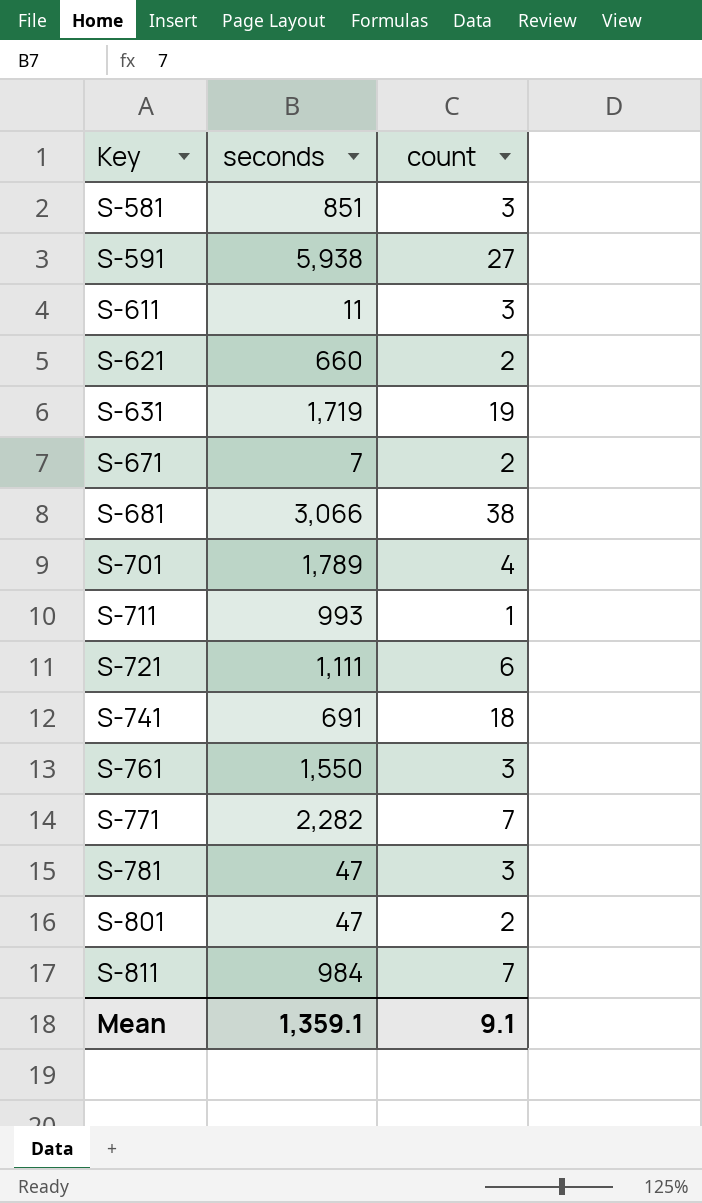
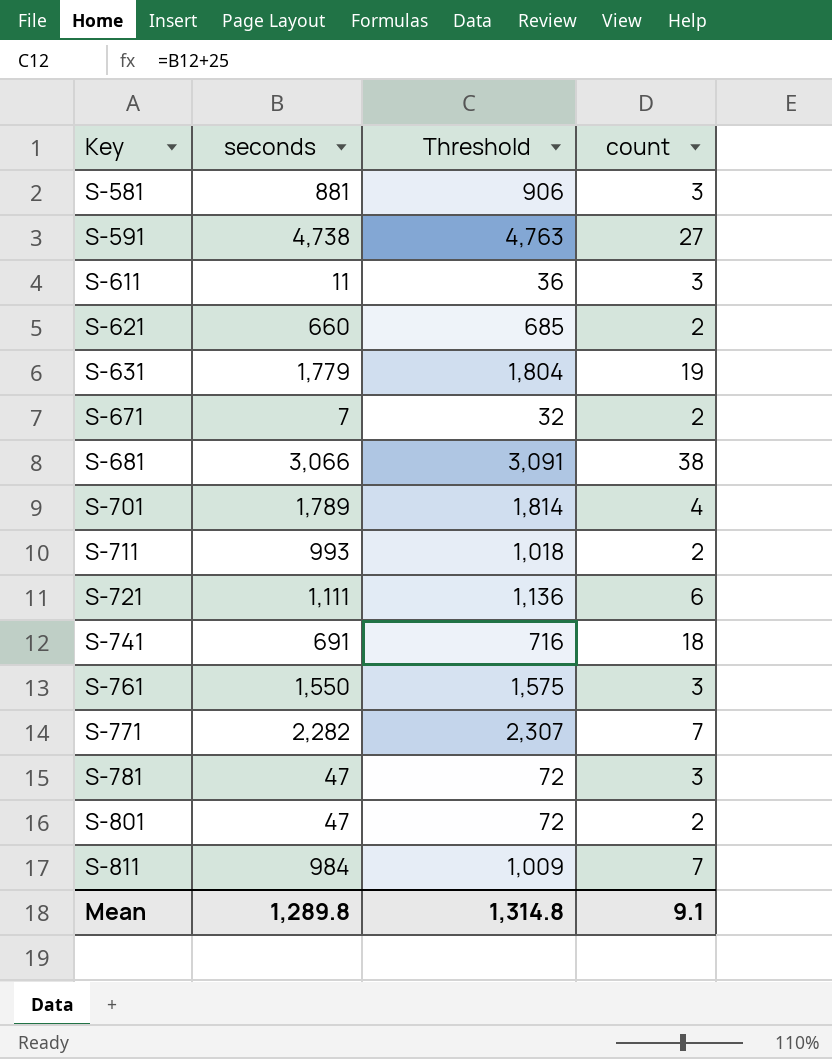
column Threshold | formula: none -> [seconds] + 25
S-581 | seconds: 851 -> 881
S-591 | seconds: 5,938 -> 4,738
S-631 | seconds: 1,719 -> 1,779
S-711 | count: 1 -> 2
Mean | seconds: 1,359.1 -> 1,289.8

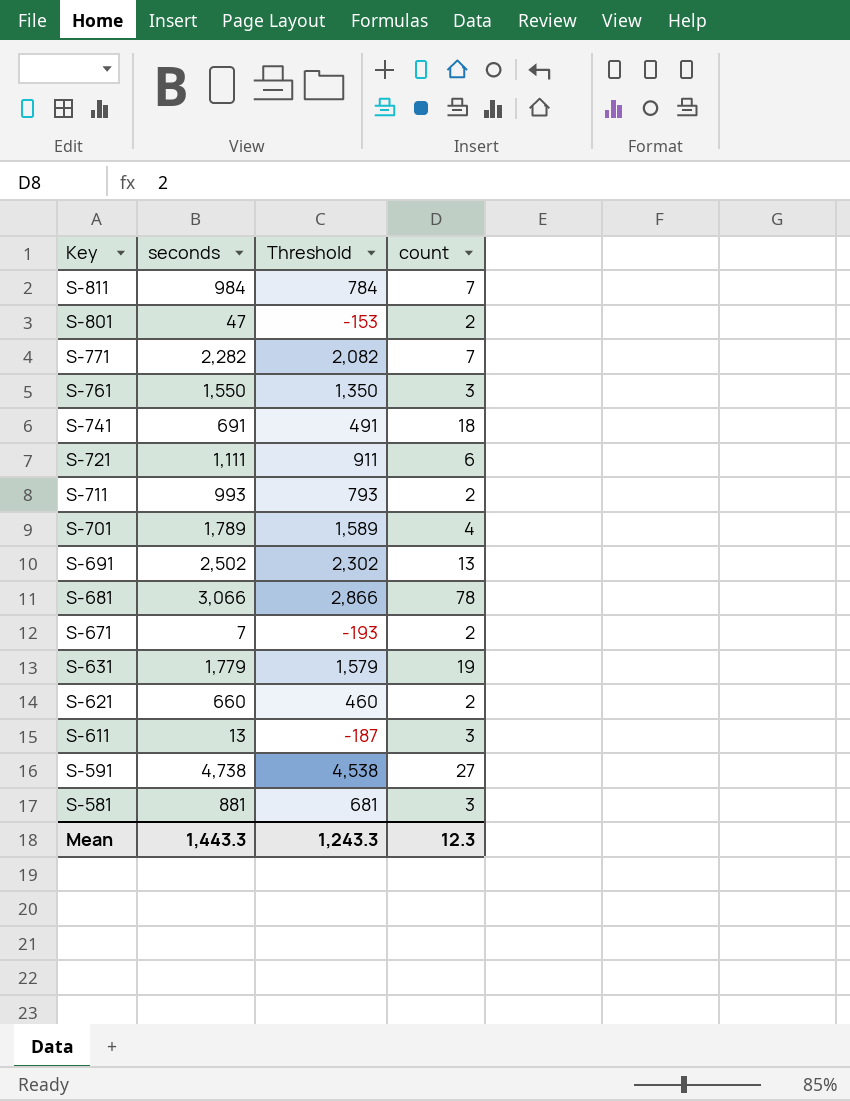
row order: Key ascending -> Key descending
column Threshold | formula: [seconds] + 25 -> [seconds] - 200
row S-781: 47 | 72 | 3 -> none
row S-691: none -> 2,502 | 2,302 | 13
S-681 | count: 38 -> 78
S-611 | seconds: 11 -> 13
Mean | seconds: 1,289.8 -> 1,443.3
Mean | Threshold: 1,314.8 -> 1,243.3
Mean | count: 9.1 -> 12.3

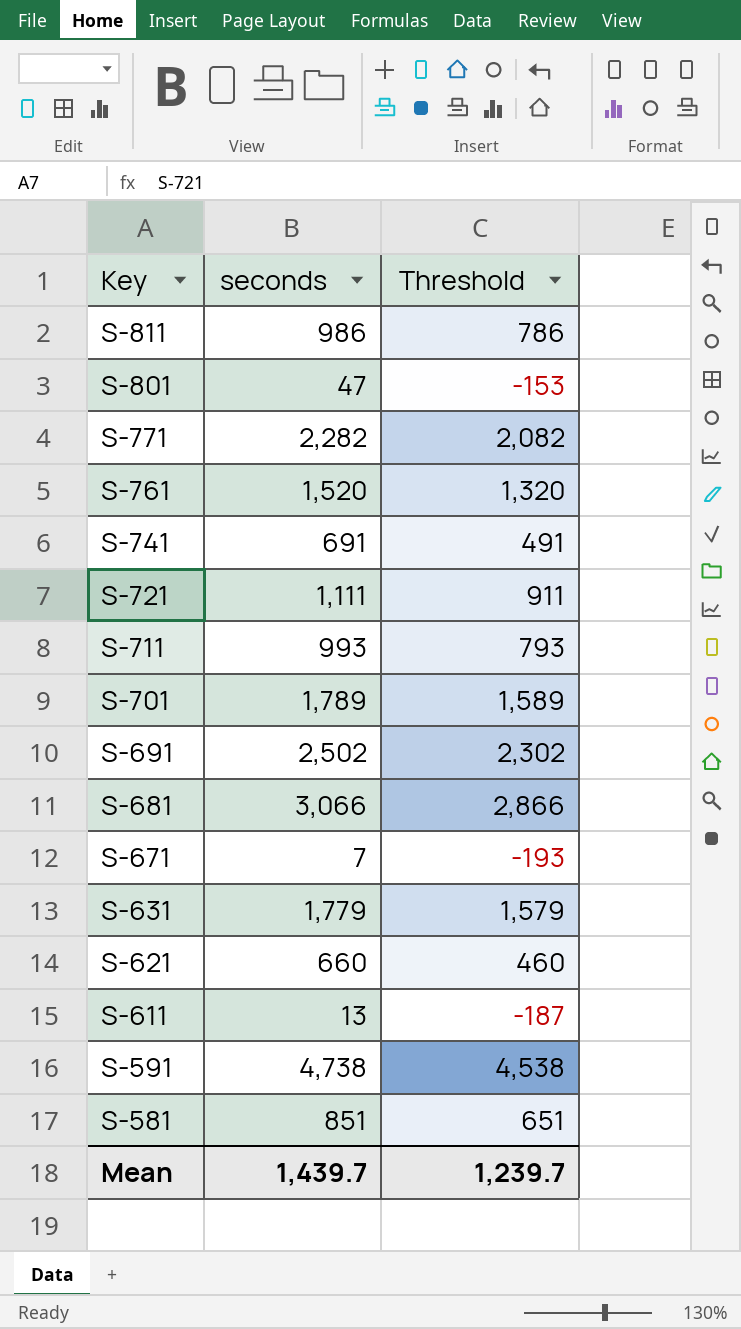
column count | position: 4 -> none
S-811 | seconds: 984 -> 986
S-811 | Threshold: 784 -> 786
S-761 | seconds: 1,550 -> 1,520
S-761 | Threshold: 1,350 -> 1,320
S-581 | seconds: 881 -> 851
S-581 | Threshold: 681 -> 651
Mean | seconds: 1,443.3 -> 1,439.7
Mean | Threshold: 1,243.3 -> 1,239.7

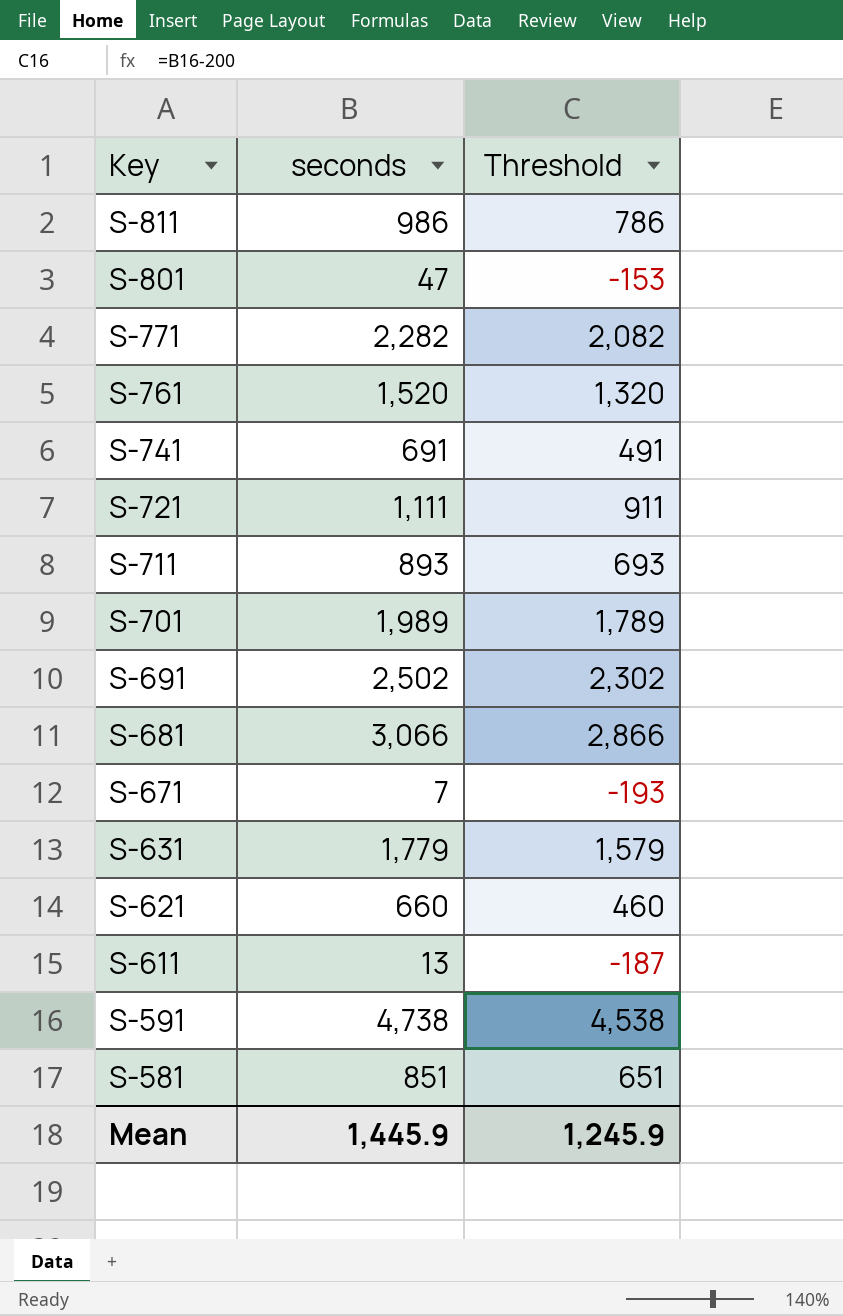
S-711 | seconds: 993 -> 893
S-711 | Threshold: 793 -> 693
S-701 | seconds: 1,789 -> 1,989
S-701 | Threshold: 1,589 -> 1,789
Mean | seconds: 1,439.7 -> 1,445.9
Mean | Threshold: 1,239.7 -> 1,245.9

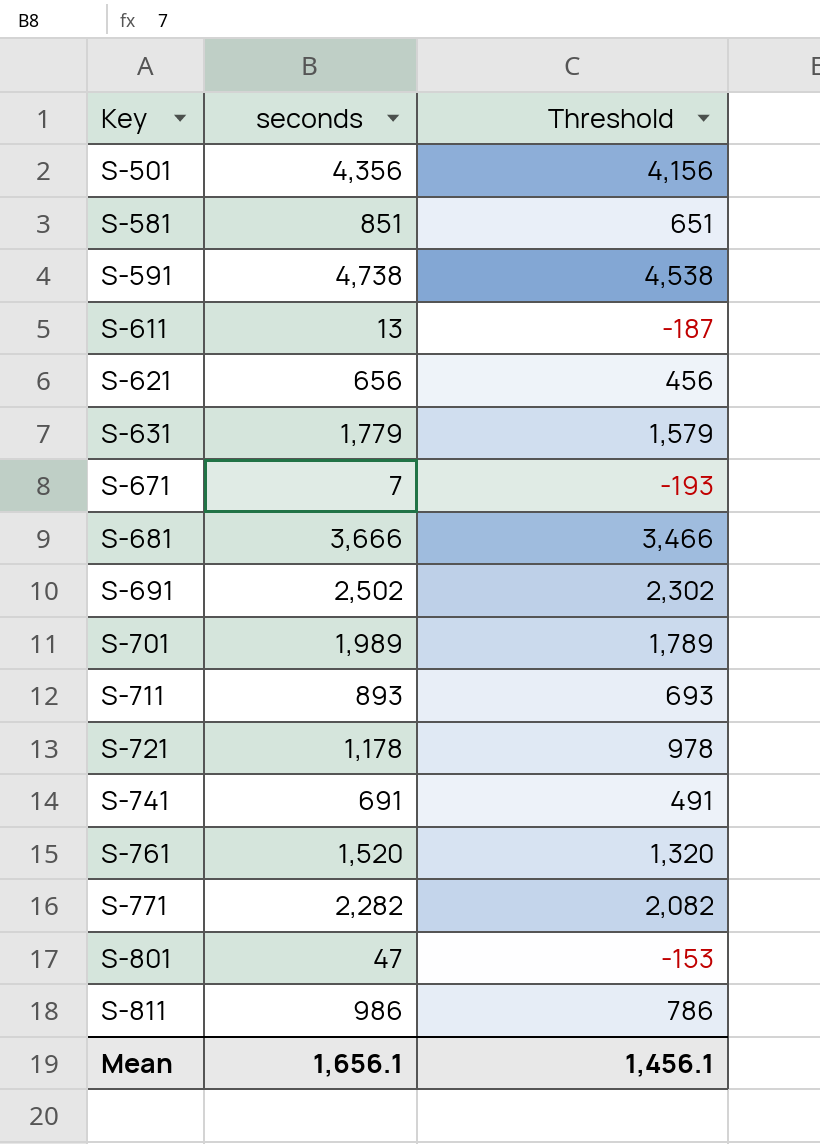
row order: Key descending -> Key ascending
row S-501: none -> 4,356 | 4,156
S-621 | seconds: 660 -> 656
S-621 | Threshold: 460 -> 456
S-681 | seconds: 3,066 -> 3,666
S-681 | Threshold: 2,866 -> 3,466
S-721 | seconds: 1,111 -> 1,178
S-721 | Threshold: 911 -> 978
Mean | seconds: 1,445.9 -> 1,656.1
Mean | Threshold: 1,245.9 -> 1,456.1

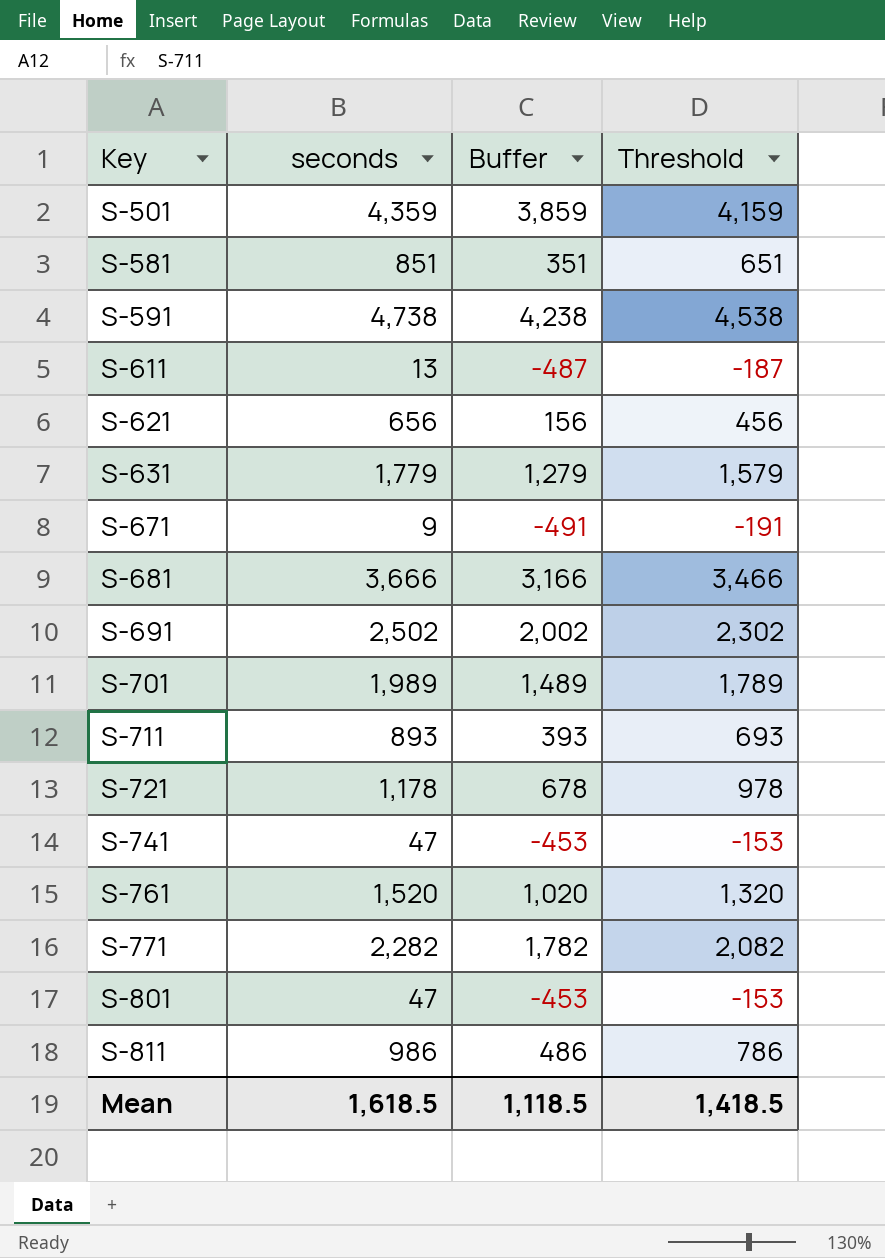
column Buffer | formula: none -> [seconds] - 500
S-501 | seconds: 4,356 -> 4,359
S-501 | Threshold: 4,156 -> 4,159
S-671 | seconds: 7 -> 9
S-671 | Threshold: -193 -> -191
S-741 | seconds: 691 -> 47
S-741 | Threshold: 491 -> -153
Mean | seconds: 1,656.1 -> 1,618.5
Mean | Threshold: 1,456.1 -> 1,418.5

